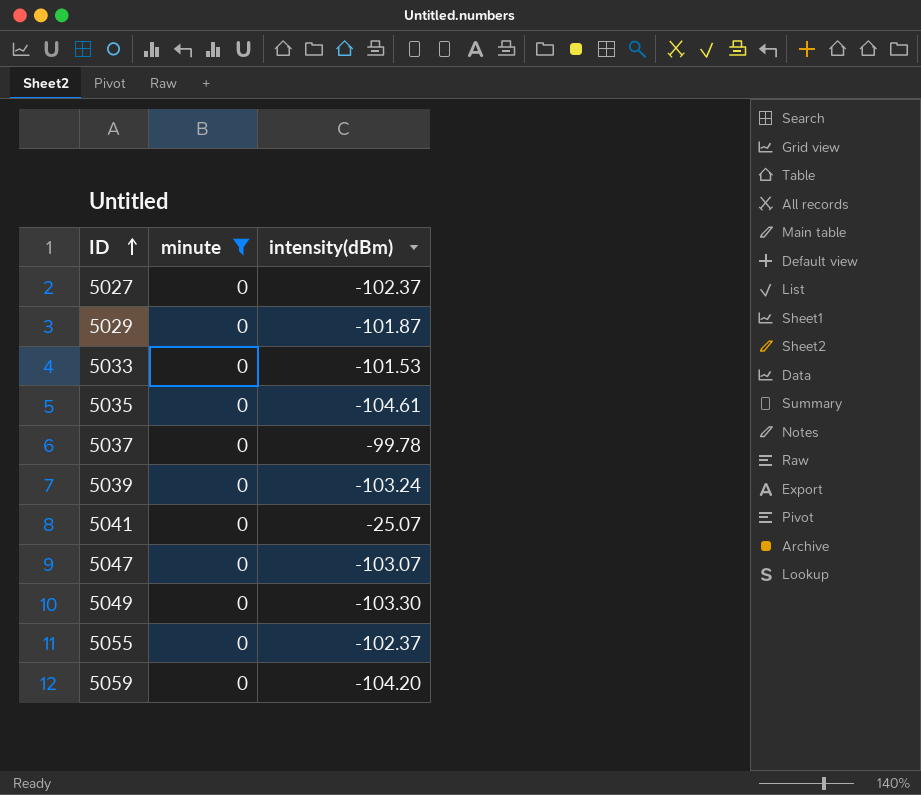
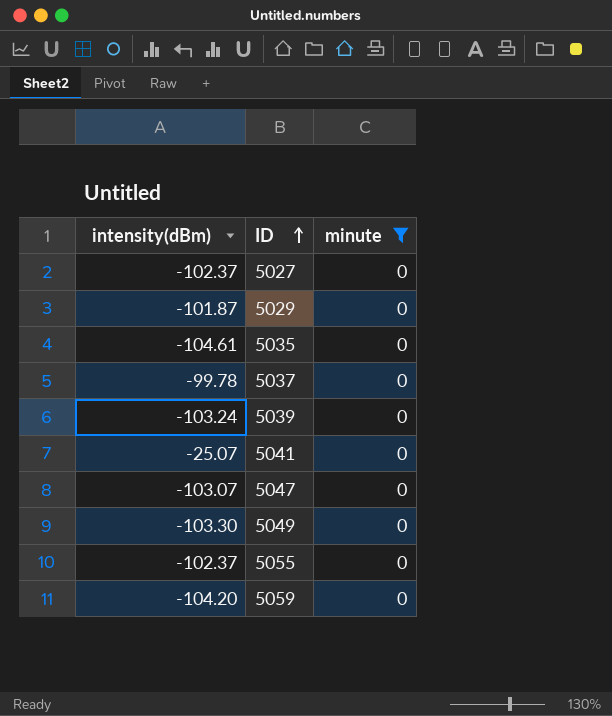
column intensity(dBm) | position: 3 -> 1
row 5033: 0 | -101.53 -> none

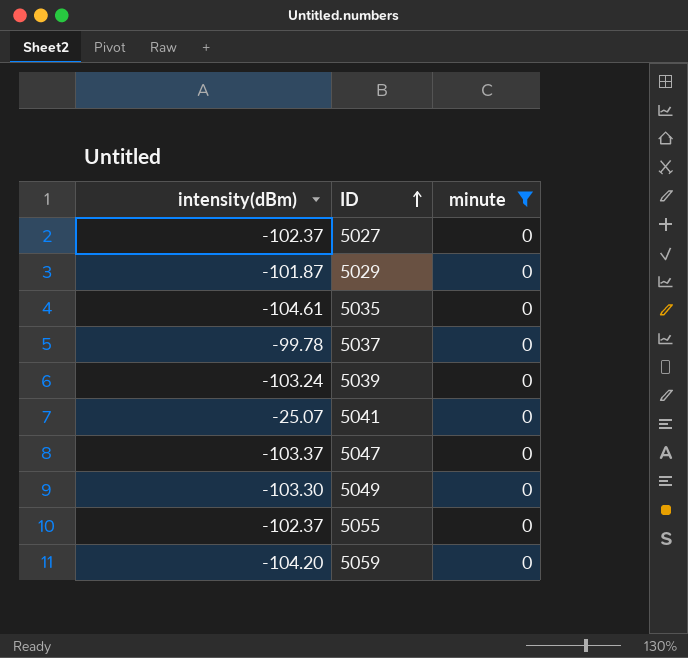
5047 | intensity(dBm): -103.07 -> -103.37

